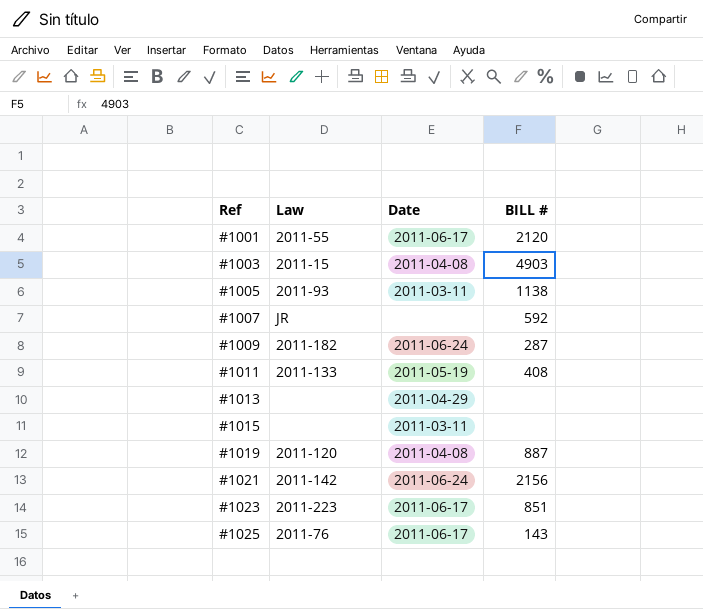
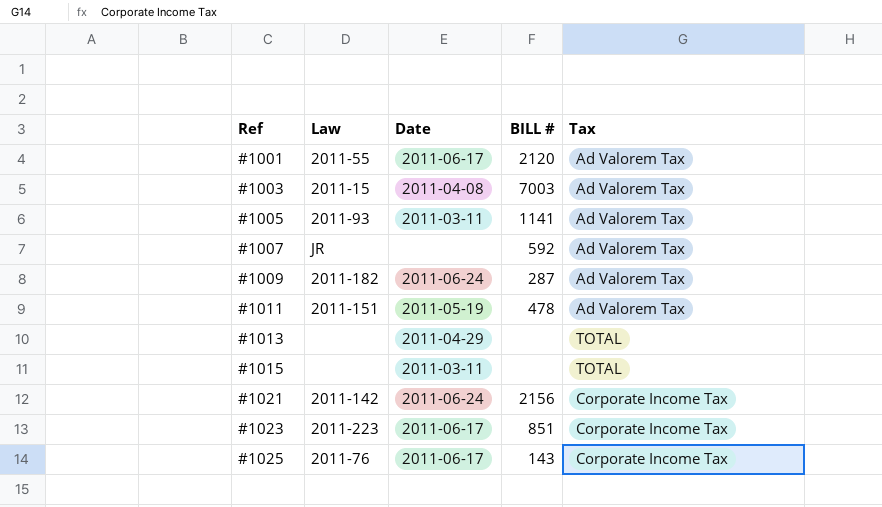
column Tax | position: none -> 5
row #1019: 2011-120 | 2011-04-08 | 887 -> none
#1003 | BILL #: 4903 -> 7003
#1005 | BILL #: 1138 -> 1141
#1011 | Law: 2011-133 -> 2011-151
#1011 | BILL #: 408 -> 478

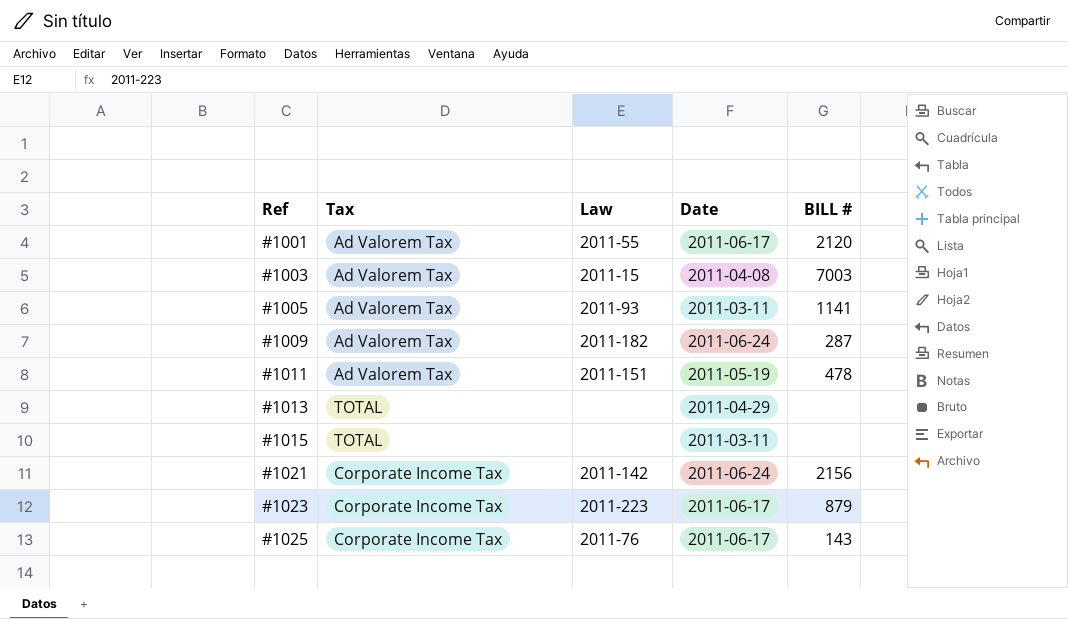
column Tax | position: 5 -> 2
row #1007: JR | none | 592 | Ad Valorem Tax -> none
#1023 | BILL #: 851 -> 879

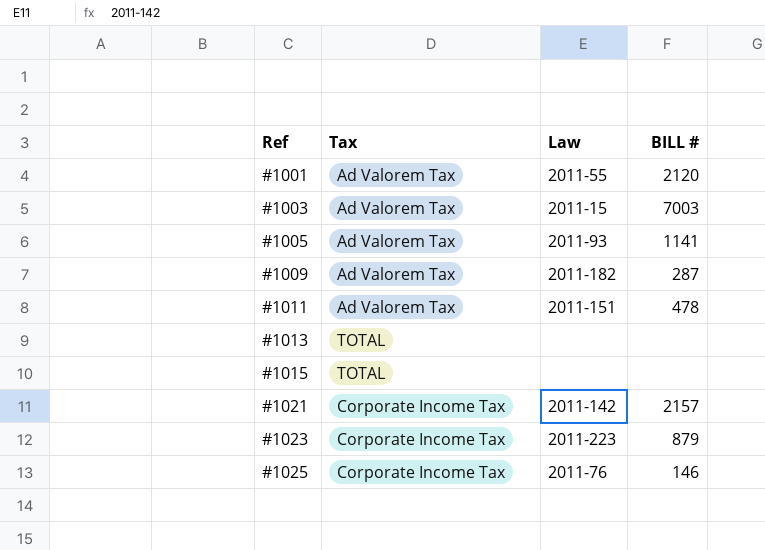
column Date | position: 4 -> none
#1021 | BILL #: 2156 -> 2157
#1025 | BILL #: 143 -> 146

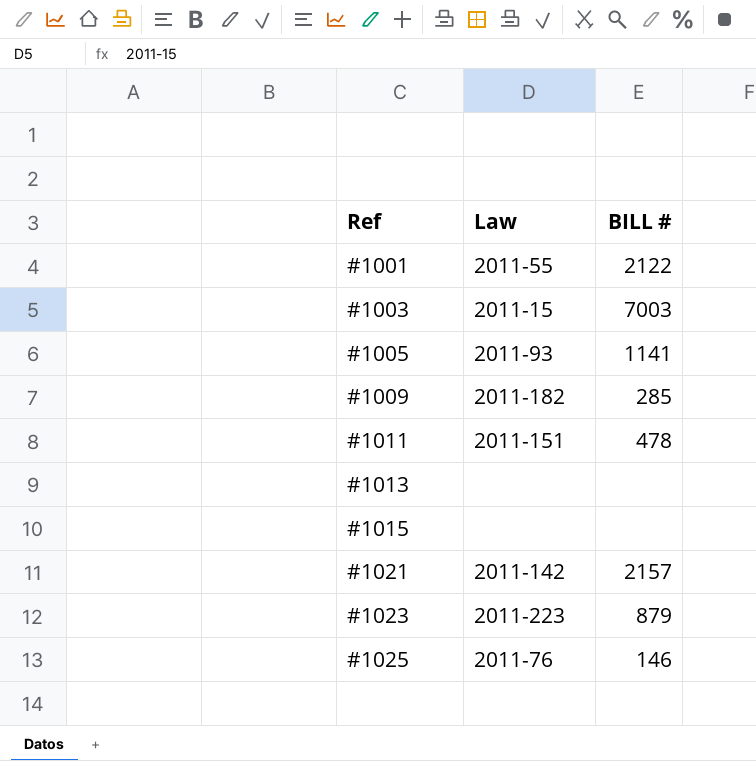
column Tax | position: 2 -> none
#1001 | BILL #: 2120 -> 2122
#1009 | BILL #: 287 -> 285

